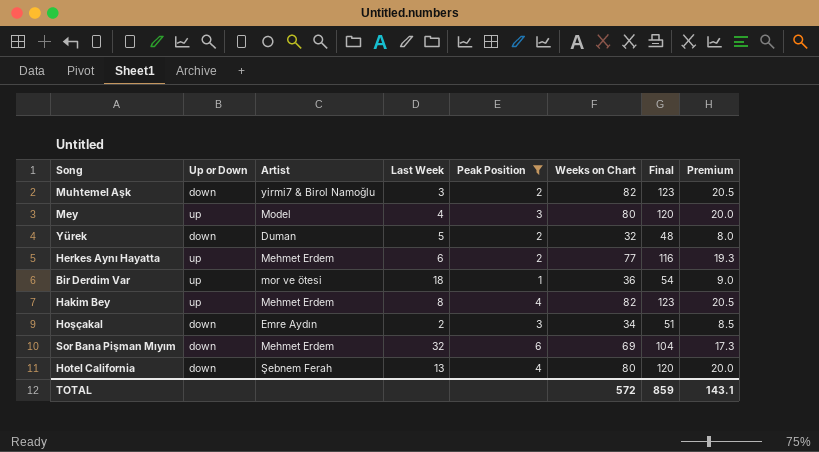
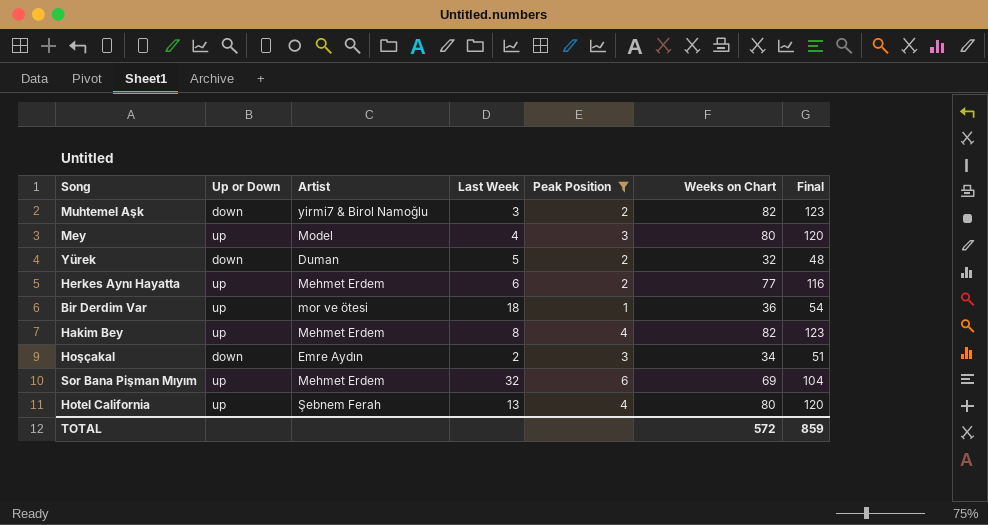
column Premium | formula: [Weeks on Chart] * 0.25 -> none
Sor Bana Pişman Mıyım | Up or Down: down -> up
Hotel California | Up or Down: down -> up

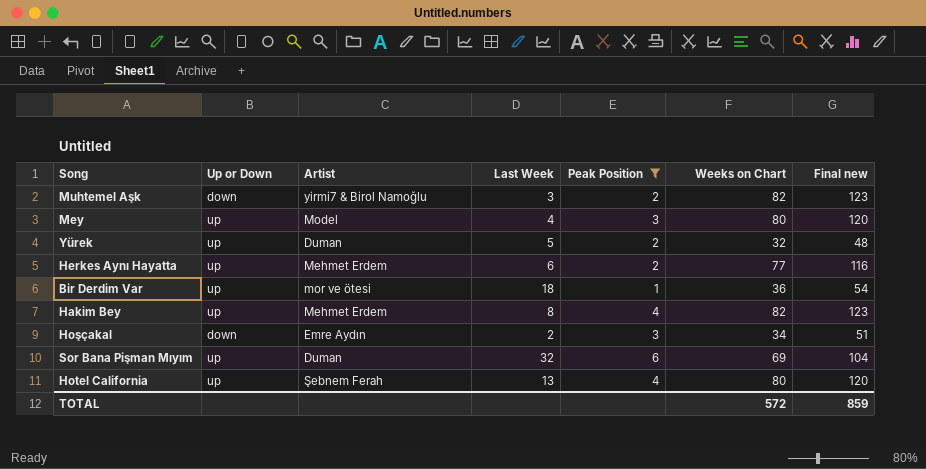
column name: Final -> Final new
Yürek | Up or Down: down -> up
Sor Bana Pişman Mıyım | Artist: Mehmet Erdem -> Duman

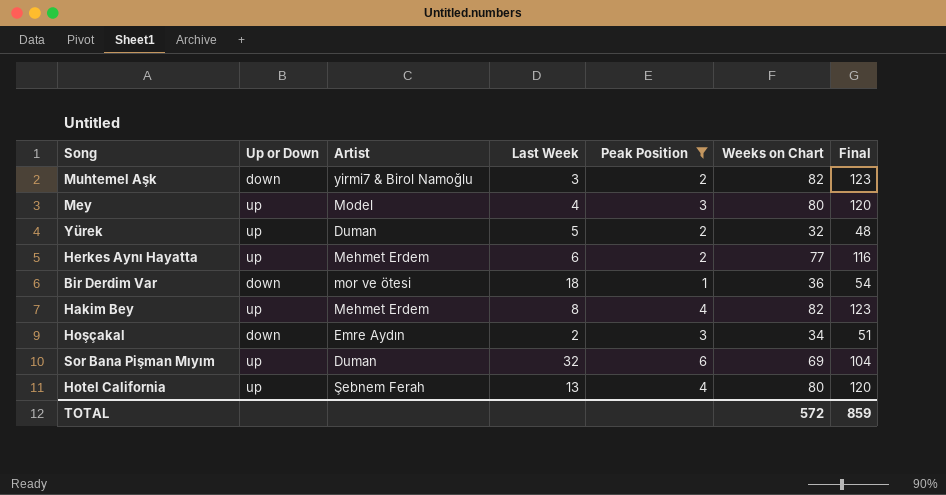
column name: Final new -> Final
Bir Derdim Var | Up or Down: up -> down

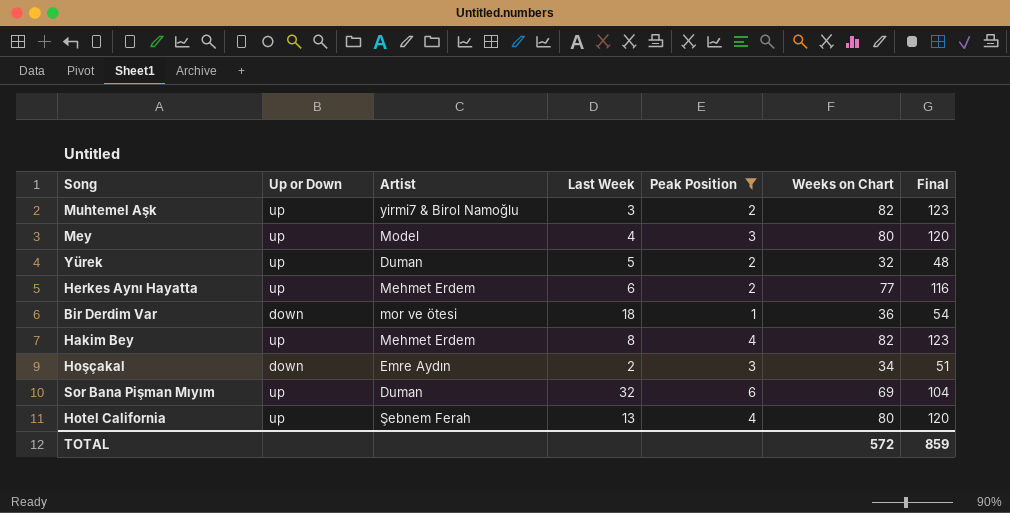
Muhtemel Aşk | Up or Down: down -> up

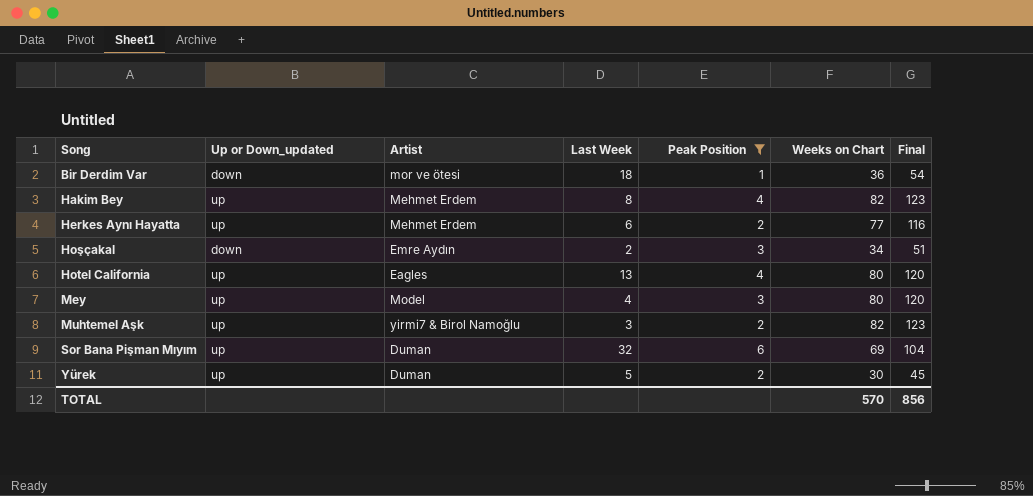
row order: none -> Song ascending
column name: Up or Down -> Up or Down_updated
Hotel California | Artist: Şebnem Ferah -> Eagles
Yürek | Weeks on Chart: 32 -> 30
Yürek | Final: 48 -> 45
TOTAL | Weeks on Chart: 572 -> 570
TOTAL | Final: 859 -> 856

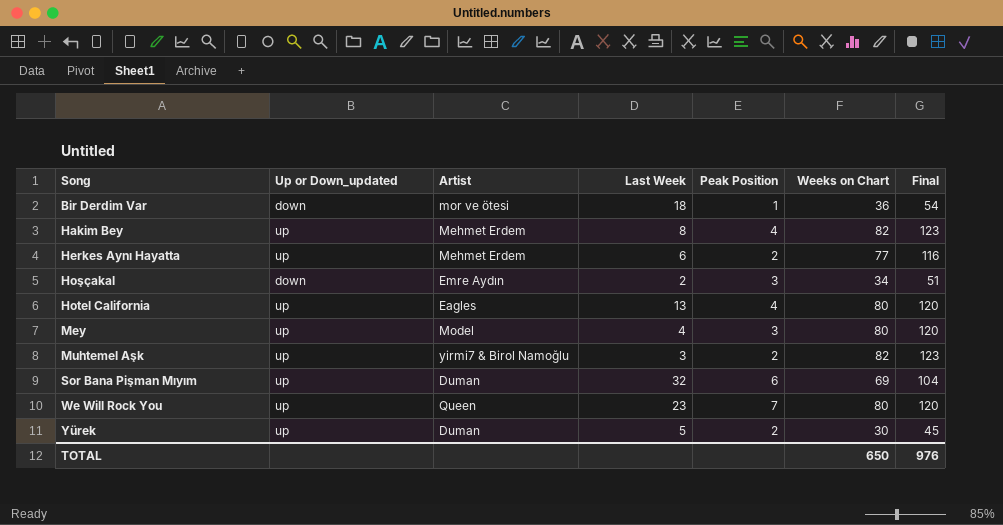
filter: Peak Position != 7 -> none
TOTAL | Weeks on Chart: 570 -> 650
TOTAL | Final: 856 -> 976

